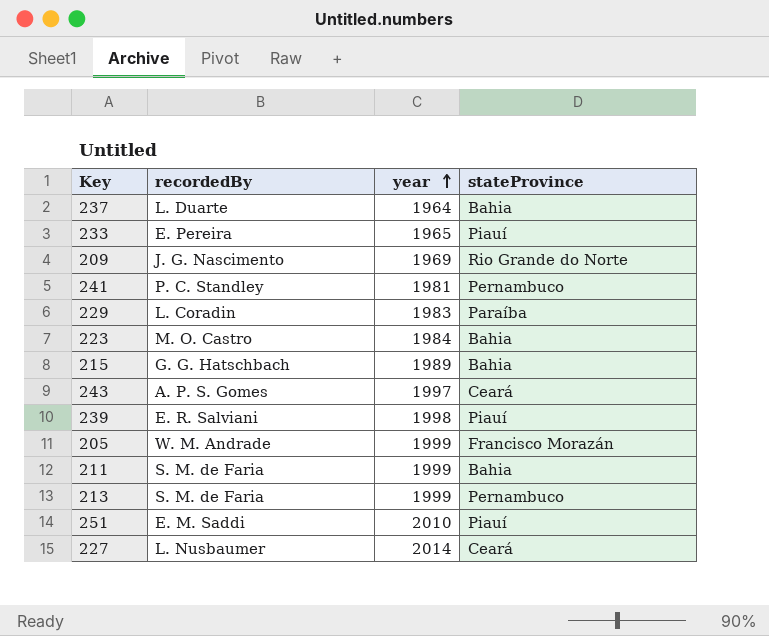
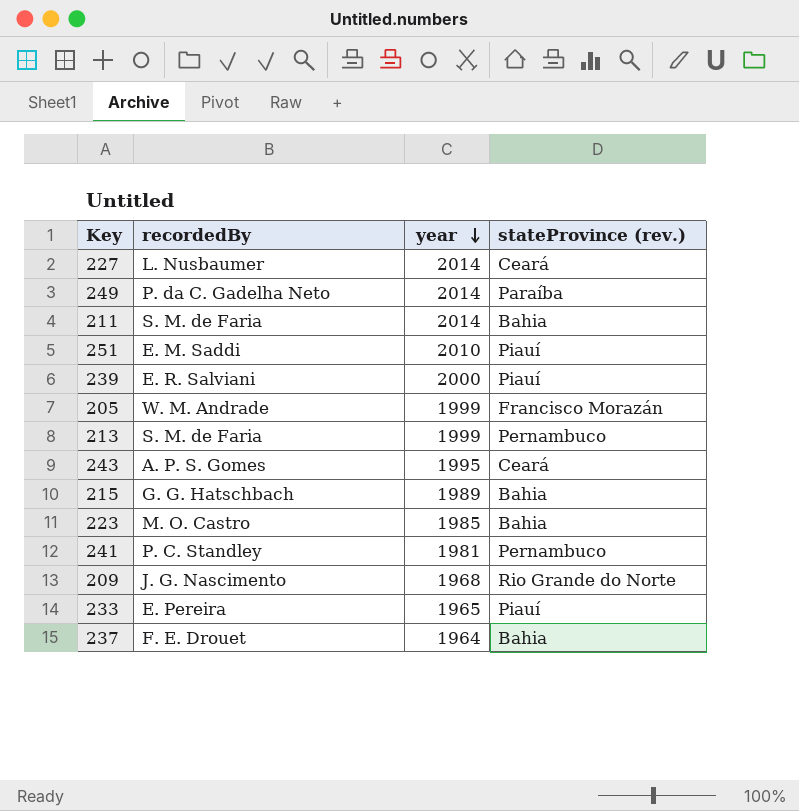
row order: year ascending -> year descending
column name: stateProvince -> stateProvince (rev.)
row 229: L. Coradin | 1983 | Paraíba -> none
row 249: none -> P. da C. Gadelha Neto | 2014 | Paraíba
211 | year: 1999 -> 2014
239 | year: 1998 -> 2000
243 | year: 1997 -> 1995
223 | year: 1984 -> 1985
209 | year: 1969 -> 1968
237 | recordedBy: L. Duarte -> F. E. Drouet

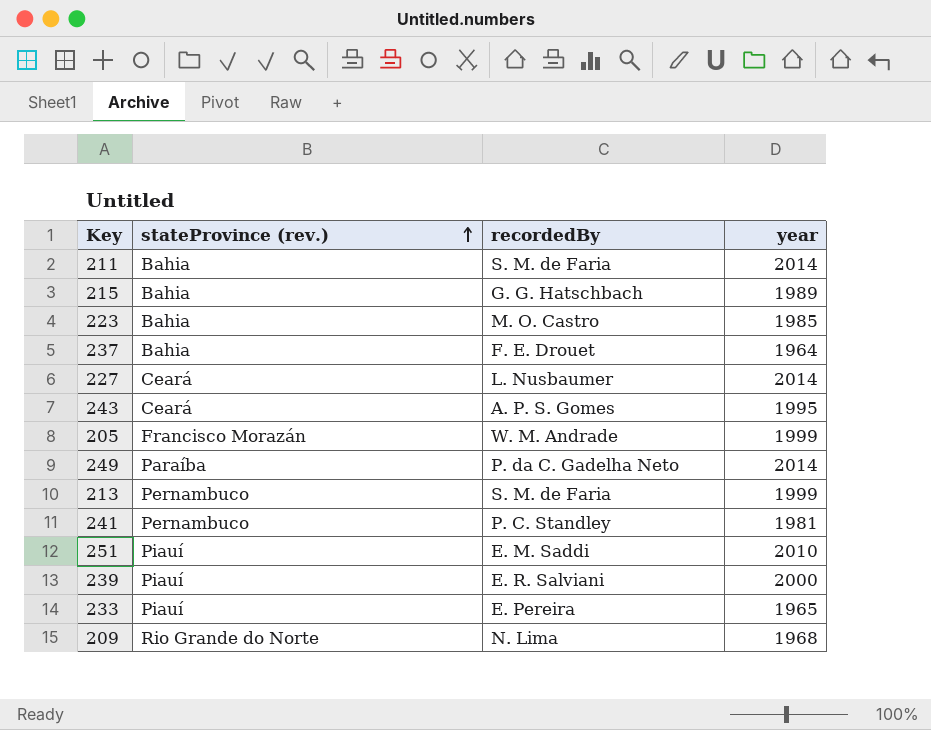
row order: year descending -> stateProvince (rev.) ascending
column stateProvince (rev.) | position: 4 -> 2
209 | recordedBy: J. G. Nascimento -> N. Lima

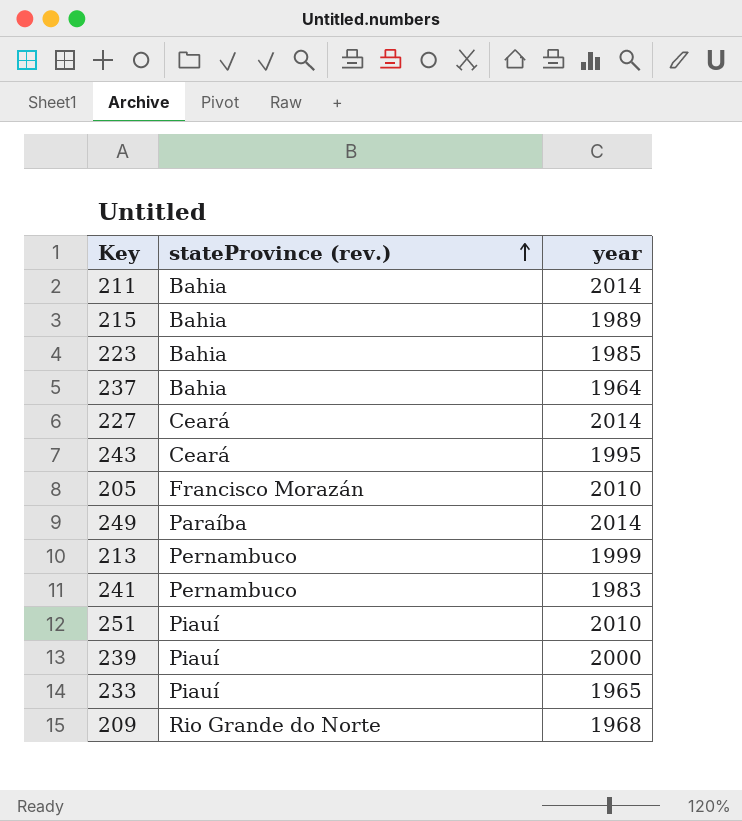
column recordedBy | position: 3 -> none
205 | year: 1999 -> 2010
241 | year: 1981 -> 1983

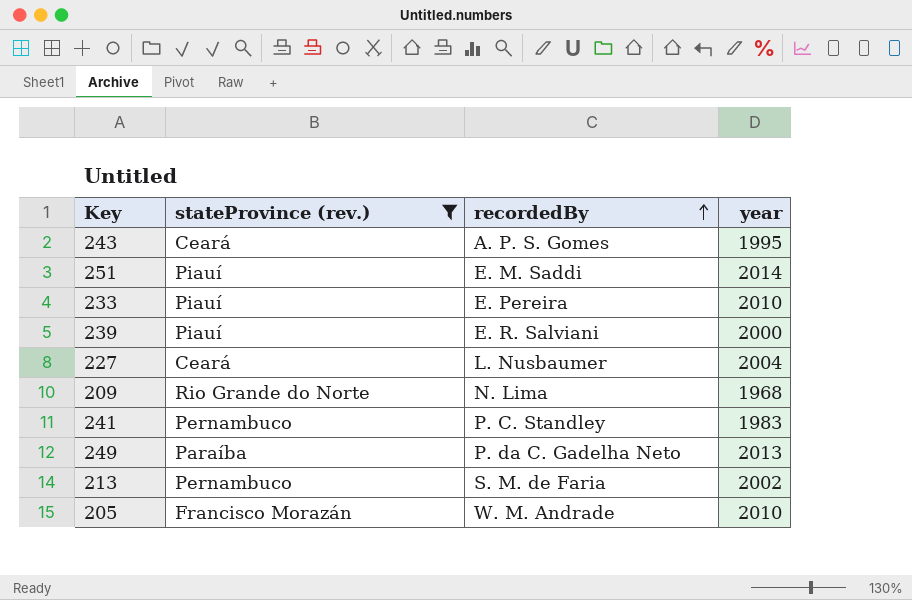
filter: none -> stateProvince (rev.) != Bahia
row order: stateProvince (rev.) ascending -> recordedBy ascending
column recordedBy | position: none -> 3
251 | year: 2010 -> 2014
233 | year: 1965 -> 2010
227 | year: 2014 -> 2004
249 | year: 2014 -> 2013
213 | year: 1999 -> 2002

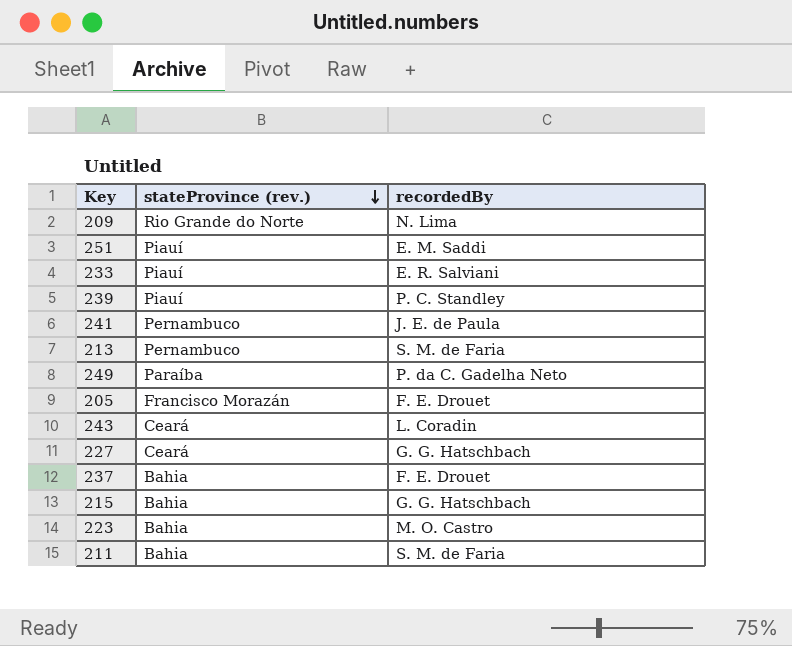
filter: stateProvince (rev.) != Bahia -> none
row order: recordedBy ascending -> stateProvince (rev.) descending
column year | position: 4 -> none
233 | recordedBy: E. Pereira -> E. R. Salviani
239 | recordedBy: E. R. Salviani -> P. C. Standley
241 | recordedBy: P. C. Standley -> J. E. de Paula
205 | recordedBy: W. M. Andrade -> F. E. Drouet
243 | recordedBy: A. P. S. Gomes -> L. Coradin
227 | recordedBy: L. Nusbaumer -> G. G. Hatschbach

